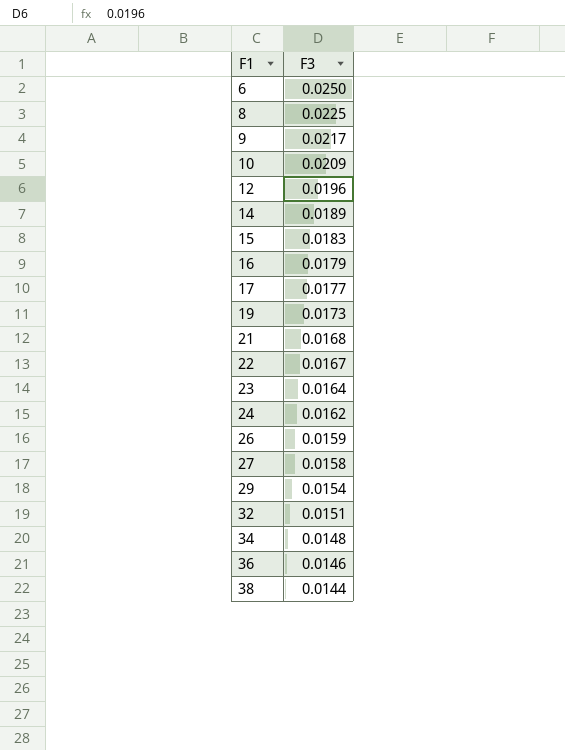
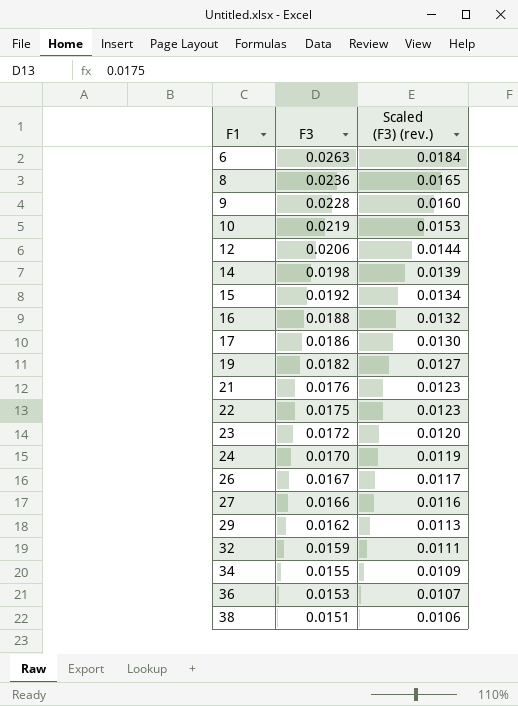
column Scaled (F3) (rev.) | formula: none -> [F3] * 0.7
6 | F3: 0.0250 -> 0.0263
8 | F3: 0.0225 -> 0.0236
9 | F3: 0.0217 -> 0.0228
10 | F3: 0.0209 -> 0.0219
12 | F3: 0.0196 -> 0.0206
14 | F3: 0.0189 -> 0.0198
15 | F3: 0.0183 -> 0.0192
16 | F3: 0.0179 -> 0.0188
17 | F3: 0.0177 -> 0.0186
19 | F3: 0.0173 -> 0.0182
21 | F3: 0.0168 -> 0.0176
22 | F3: 0.0167 -> 0.0175
23 | F3: 0.0164 -> 0.0172
24 | F3: 0.0162 -> 0.0170
26 | F3: 0.0159 -> 0.0167
27 | F3: 0.0158 -> 0.0166
29 | F3: 0.0154 -> 0.0162
32 | F3: 0.0151 -> 0.0159
34 | F3: 0.0148 -> 0.0155
36 | F3: 0.0146 -> 0.0153
38 | F3: 0.0144 -> 0.0151

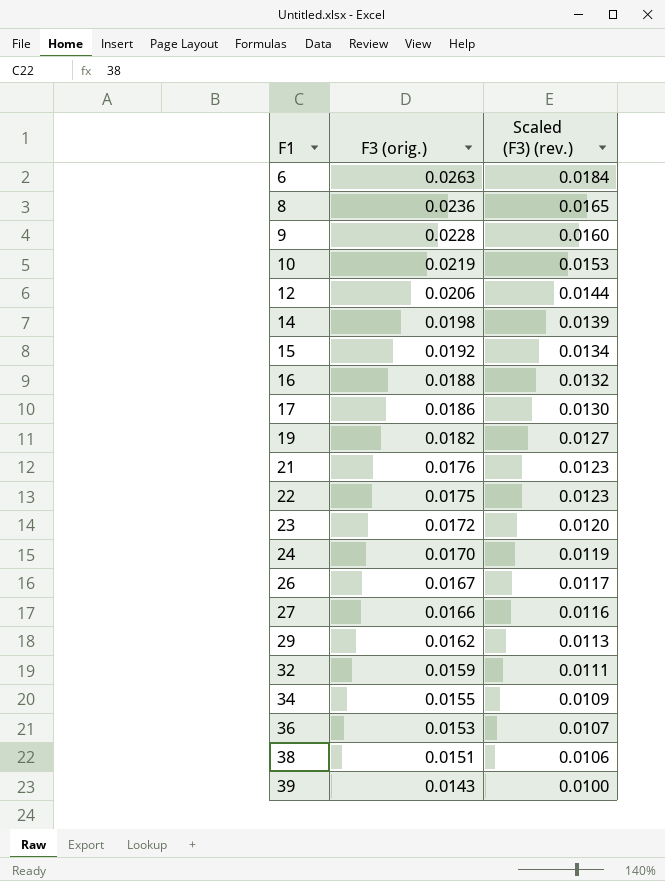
column name: F3 -> F3 (orig.)
row 39: none -> 0.0143 | 0.0100

